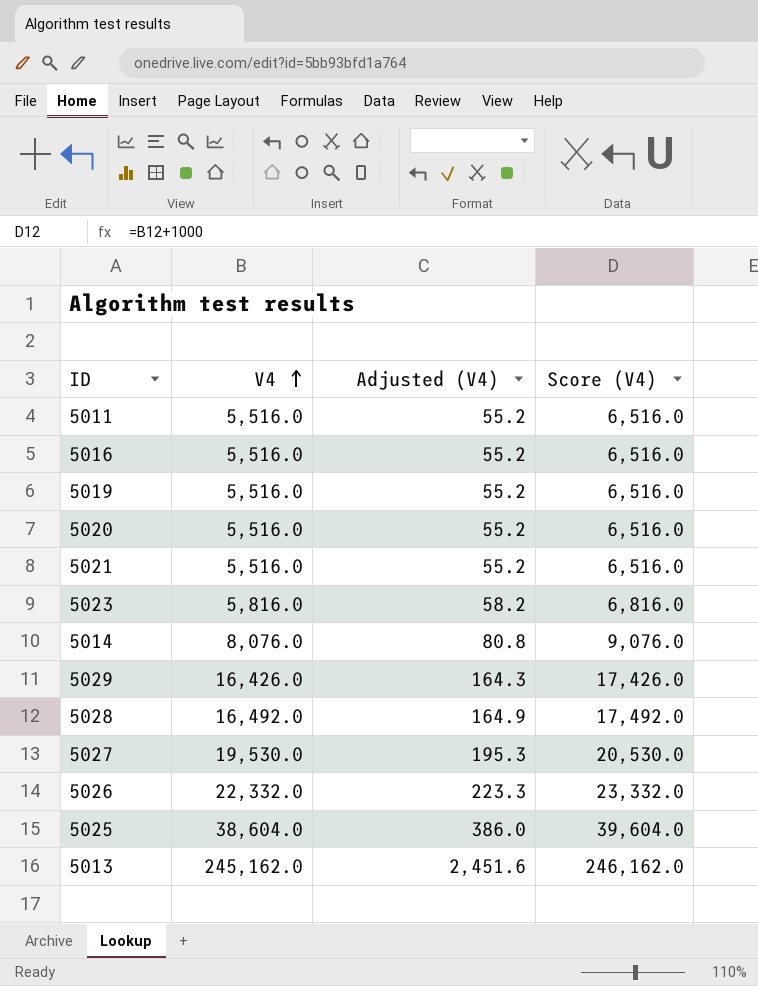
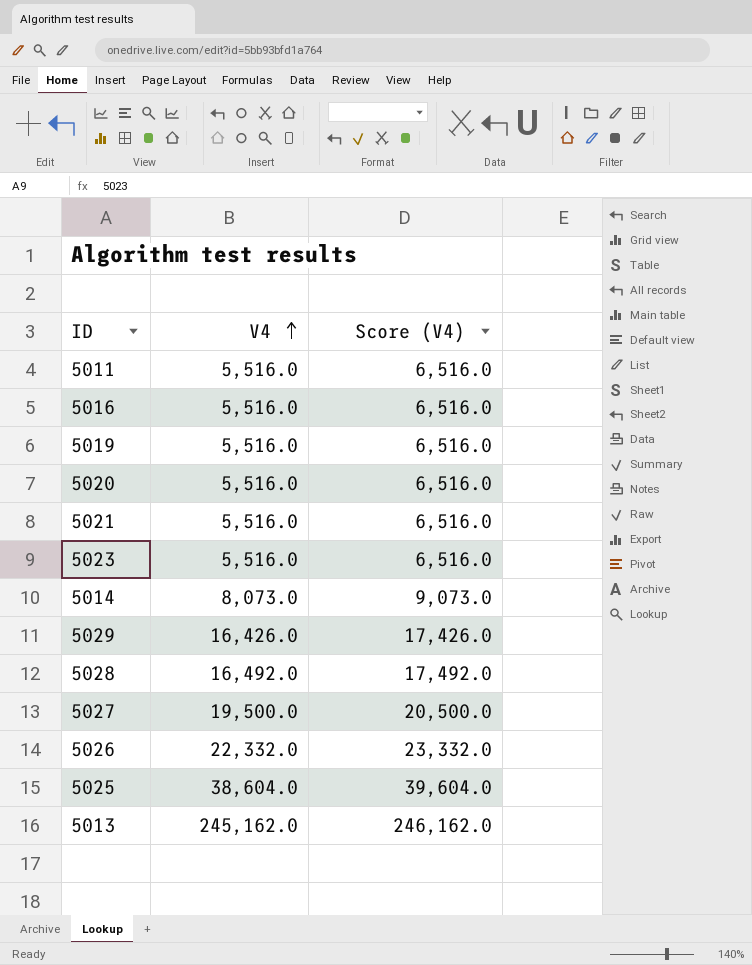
column Adjusted (V4) | formula: [V4] * 0.01 -> none
5023 | V4: 5,816.0 -> 5,516.0
5023 | Score (V4): 6,816.0 -> 6,516.0
5014 | V4: 8,076.0 -> 8,073.0
5014 | Score (V4): 9,076.0 -> 9,073.0
5027 | V4: 19,530.0 -> 19,500.0
5027 | Score (V4): 20,530.0 -> 20,500.0

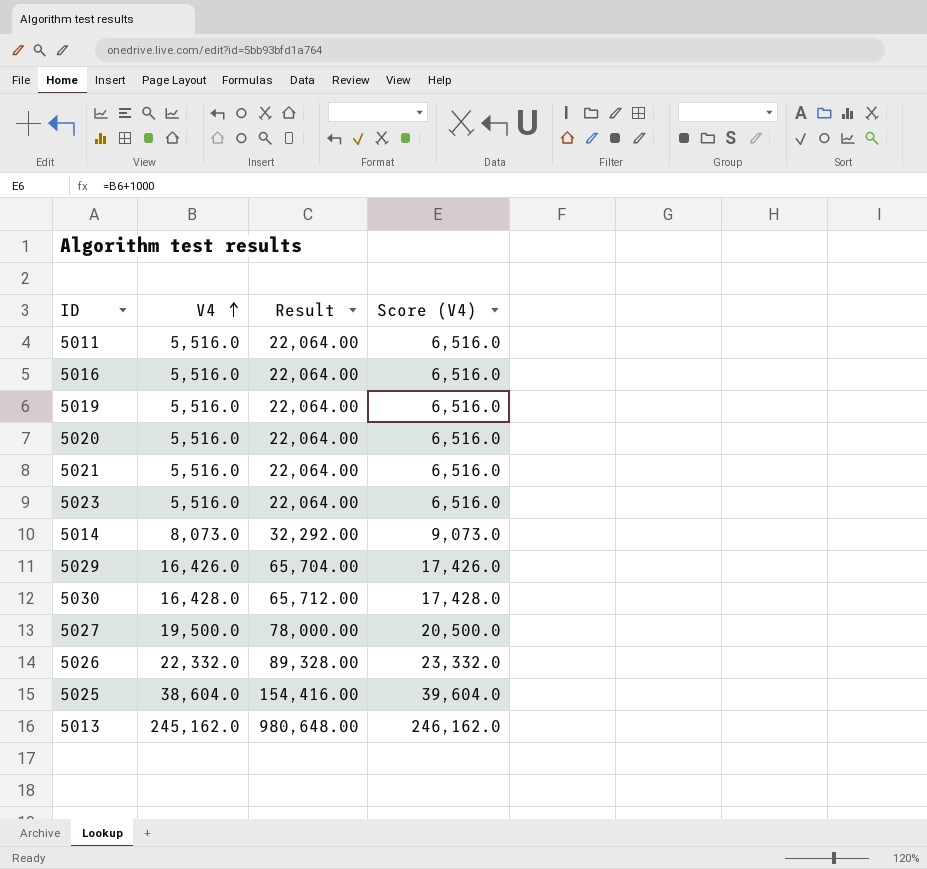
column Result | formula: none -> [V4] * 4
row 5028: 16,492.0 | 17,492.0 -> none
row 5030: none -> 16,428.0 | 65,712.00 | 17,428.0

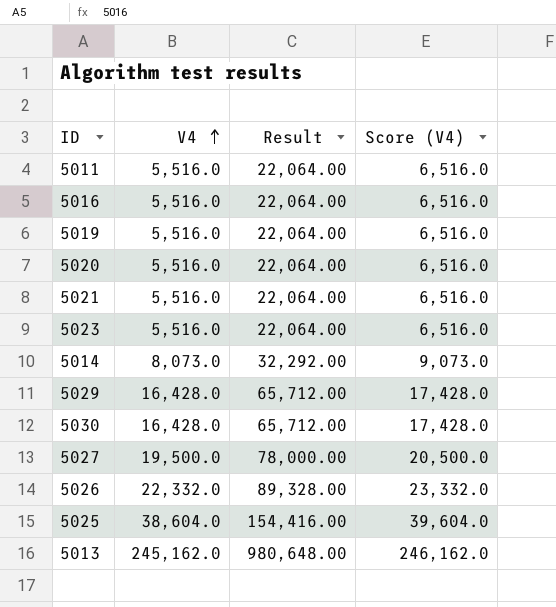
5029 | V4: 16,426.0 -> 16,428.0
5029 | Result: 65,704.00 -> 65,712.00
5029 | Score (V4): 17,426.0 -> 17,428.0

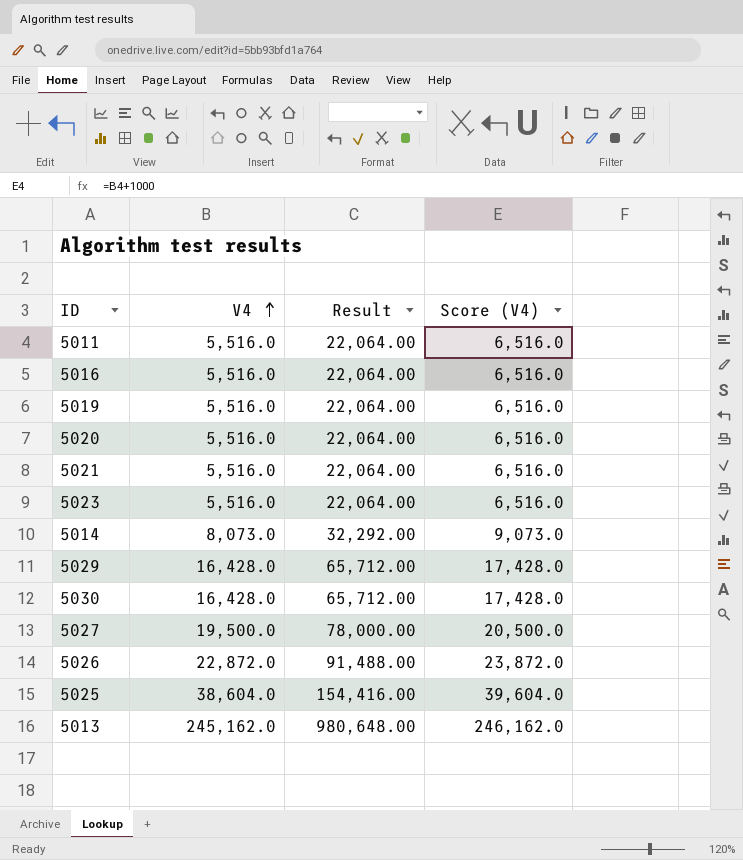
5026 | V4: 22,332.0 -> 22,872.0
5026 | Result: 89,328.00 -> 91,488.00
5026 | Score (V4): 23,332.0 -> 23,872.0

